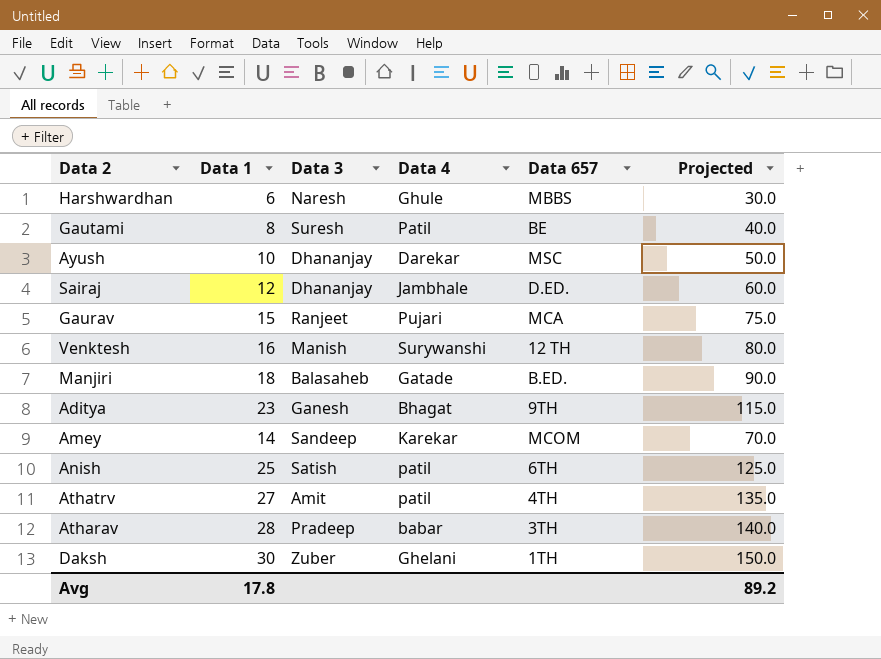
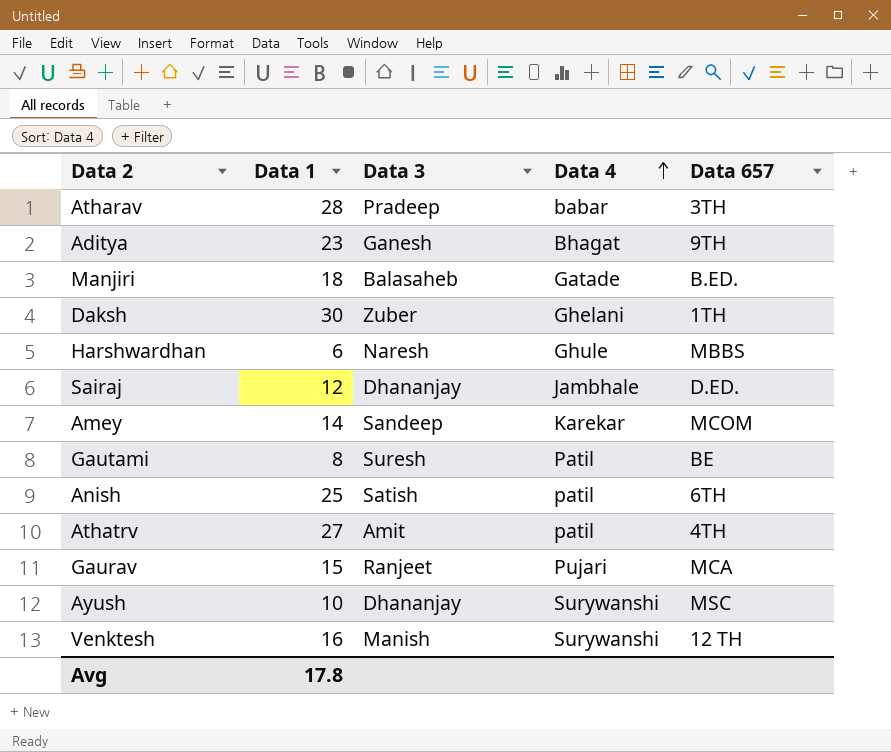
row order: none -> Data 4 ascending
column Projected | formula: [Data 1] * 5 -> none
Ayush | Data 4: Darekar -> Surywanshi

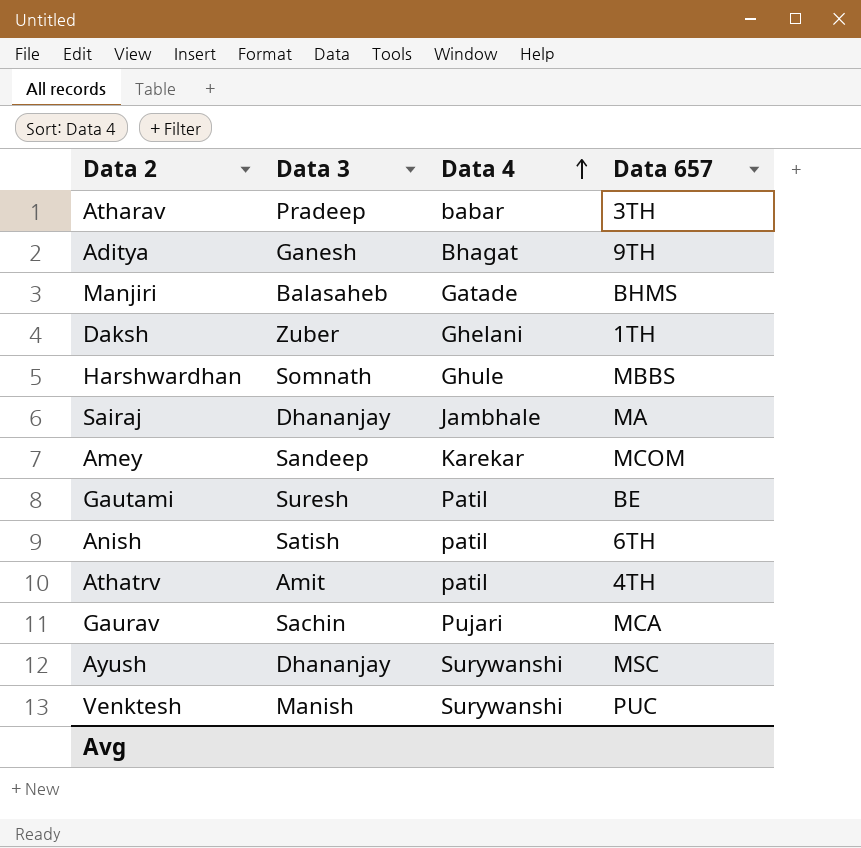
column Data 1 | position: 2 -> none
Manjiri | Data 657: B.ED. -> BHMS
Harshwardhan | Data 3: Naresh -> Somnath
Sairaj | Data 657: D.ED. -> MA
Gaurav | Data 3: Ranjeet -> Sachin
Venktesh | Data 657: 12 TH -> PUC

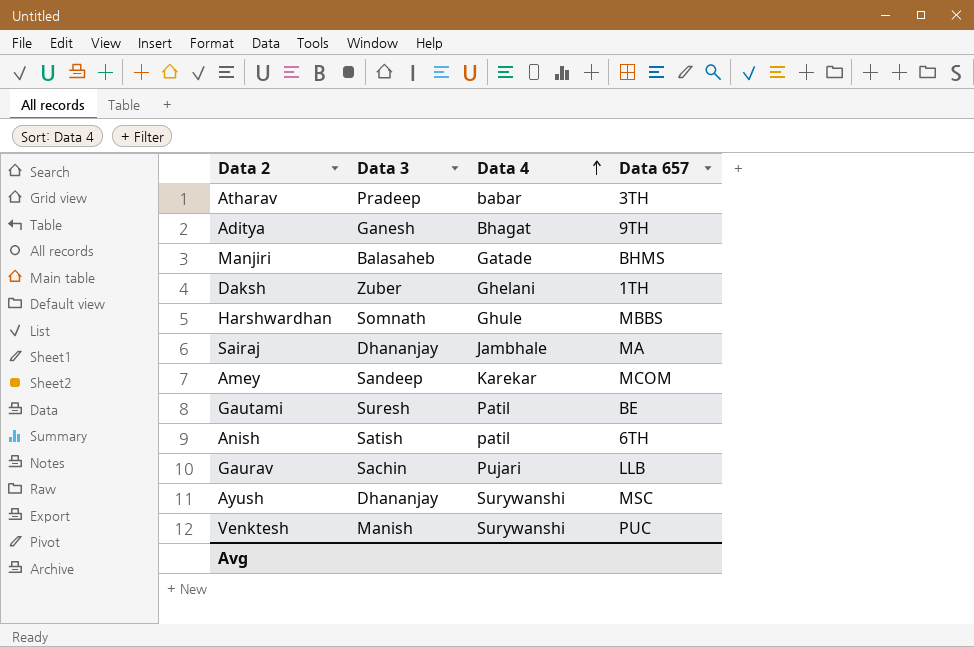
row Athatrv: Amit | patil | 4TH -> none
Gaurav | Data 657: MCA -> LLB

